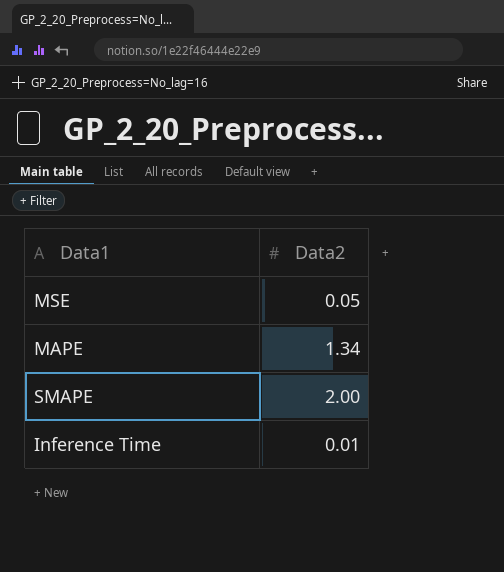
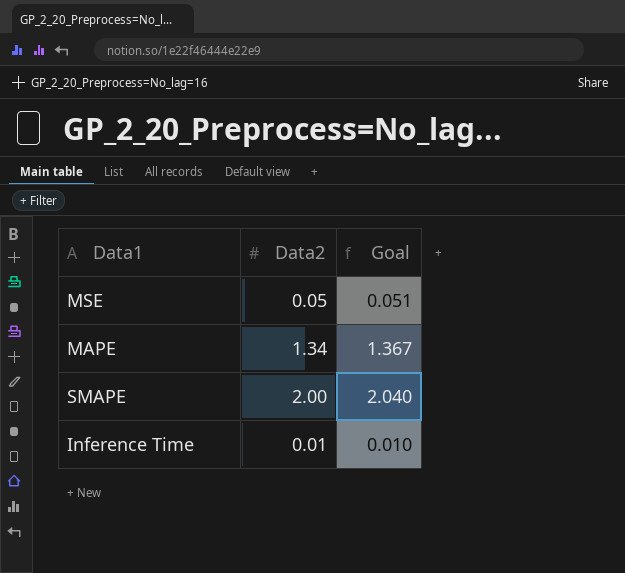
column Goal | formula: none -> [Data2] * 1.02

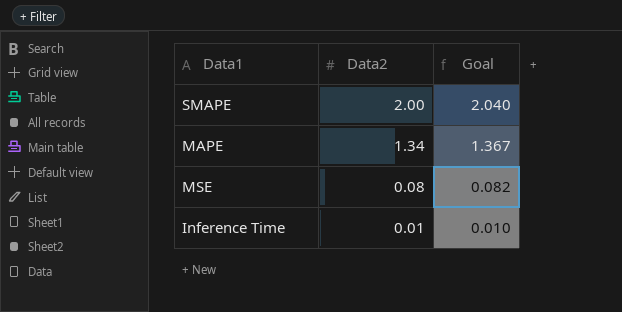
row order: none -> Data2 descending
MSE | Data2: 0.05 -> 0.08
MSE | Goal: 0.051 -> 0.082

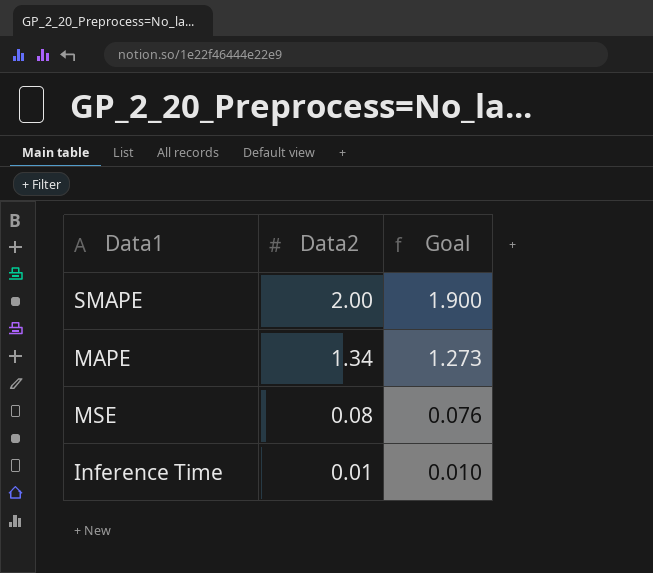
column Goal | formula: [Data2] * 1.02 -> [Data2] * 0.95

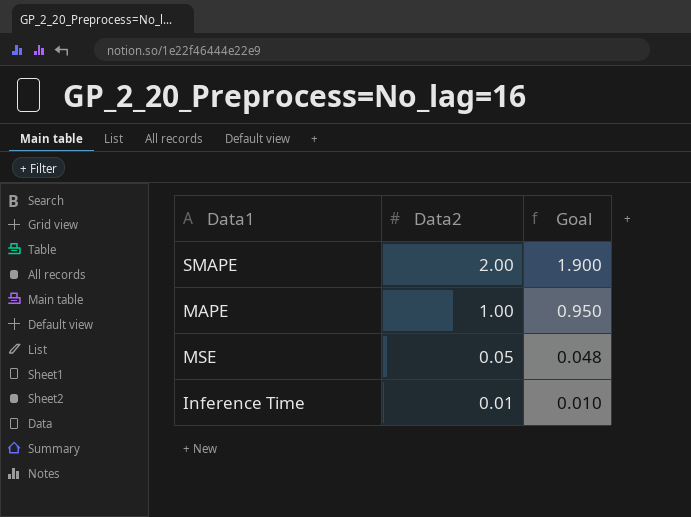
MAPE | Data2: 1.34 -> 1.00
MAPE | Goal: 1.273 -> 0.950
MSE | Data2: 0.08 -> 0.05
MSE | Goal: 0.076 -> 0.048

